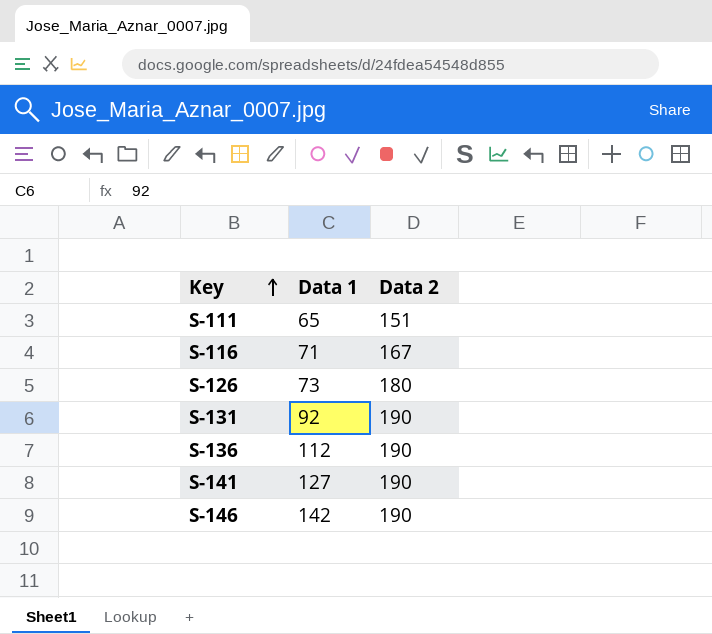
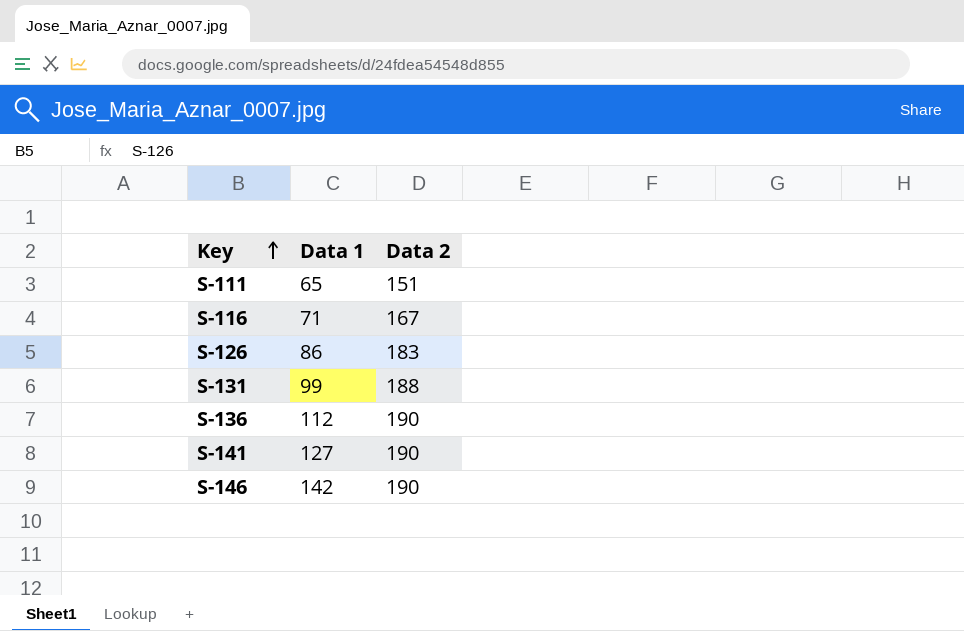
S-126 | Data 1: 73 -> 86
S-126 | Data 2: 180 -> 183
S-131 | Data 1: 92 -> 99
S-131 | Data 2: 190 -> 188

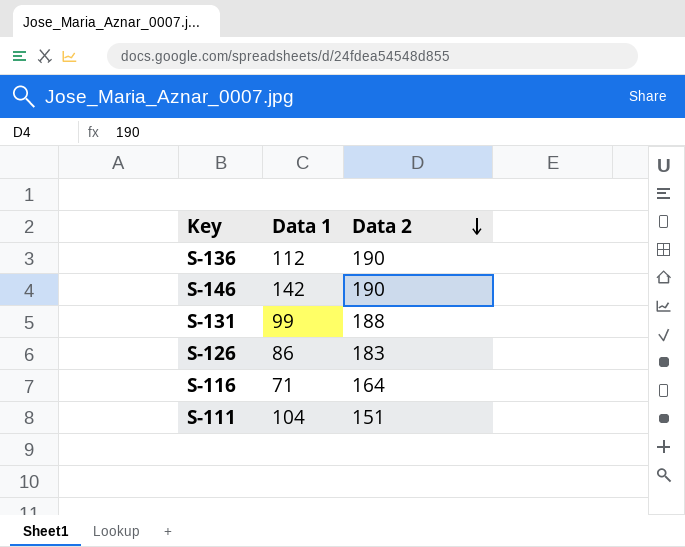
row order: Key ascending -> Data 2 descending
row S-141: 127 | 190 -> none
S-116 | Data 2: 167 -> 164
S-111 | Data 1: 65 -> 104

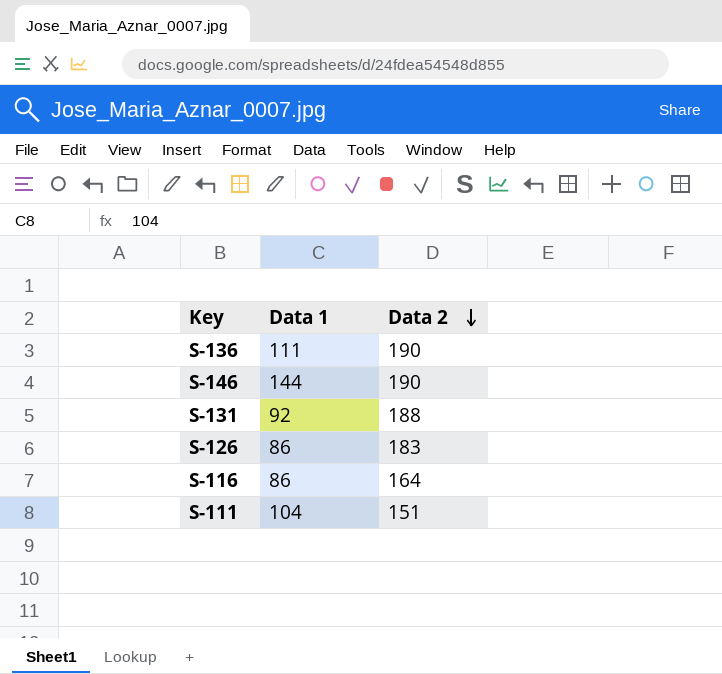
S-136 | Data 1: 112 -> 111
S-146 | Data 1: 142 -> 144
S-131 | Data 1: 99 -> 92
S-116 | Data 1: 71 -> 86

